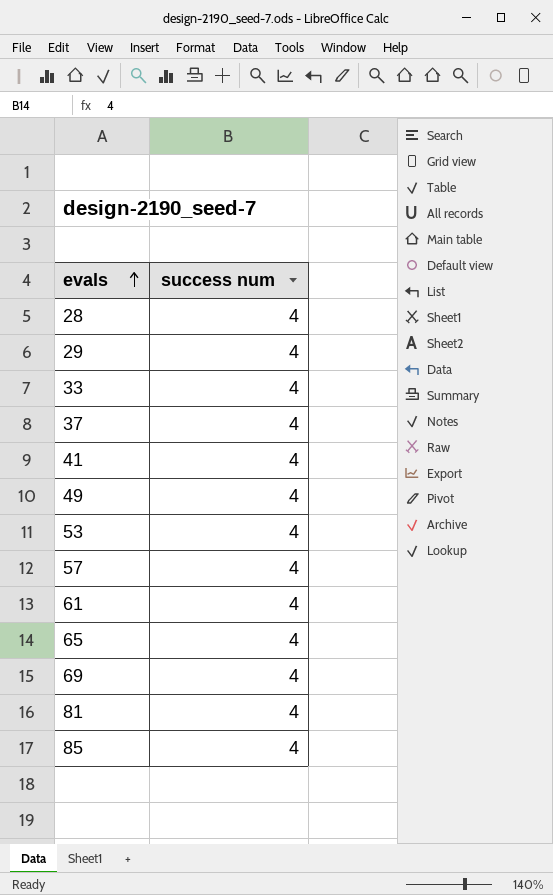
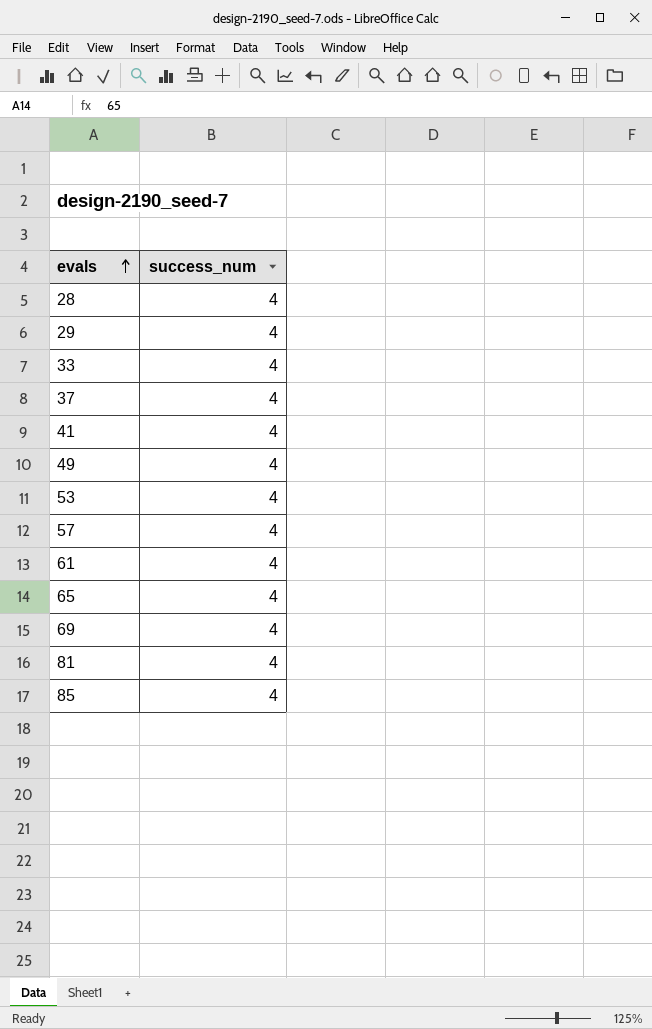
column name: success num -> success_num

